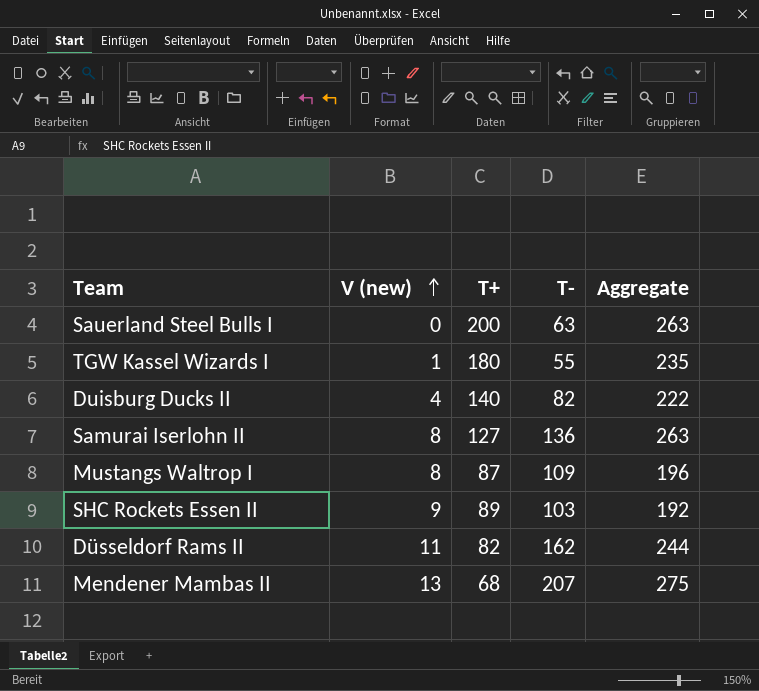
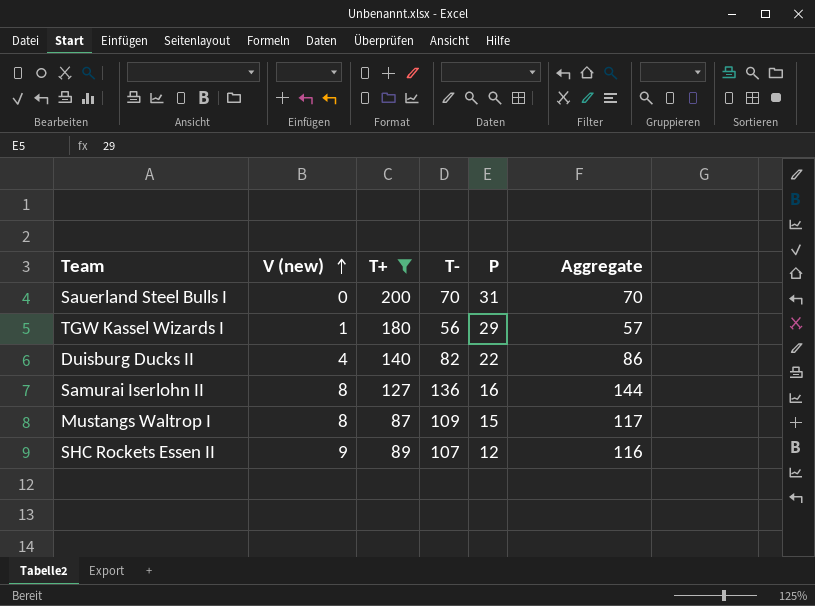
filter: none -> T+ >= 87
column P | position: none -> 5
column Aggregate | formula: [T+] + [T-] -> [V (new)] + [T-]
Sauerland Steel Bulls I | T-: 63 -> 70
TGW Kassel Wizards I | T-: 55 -> 56
SHC Rockets Essen II | T-: 103 -> 107

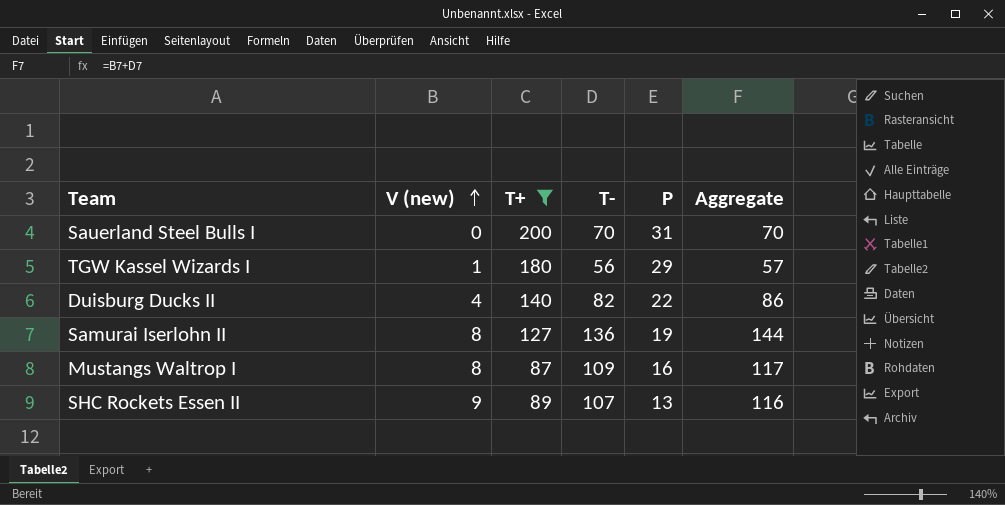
Samurai Iserlohn II | P: 16 -> 19
Mustangs Waltrop I | P: 15 -> 16
SHC Rockets Essen II | P: 12 -> 13

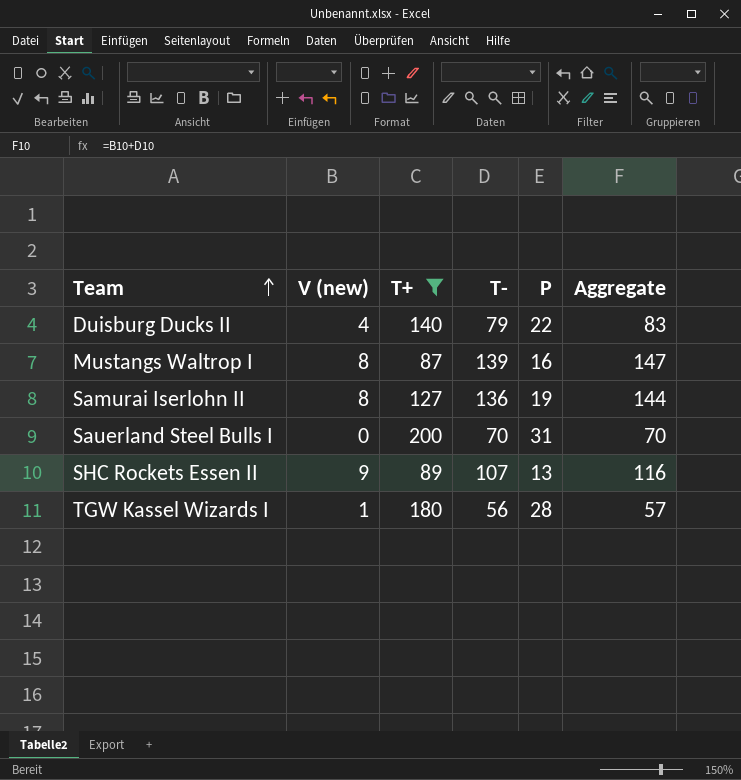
row order: V (new) ascending -> Team ascending
Duisburg Ducks II | T-: 82 -> 79
Duisburg Ducks II | Aggregate: 86 -> 83
Mustangs Waltrop I | T-: 109 -> 139
Mustangs Waltrop I | Aggregate: 117 -> 147
TGW Kassel Wizards I | P: 29 -> 28

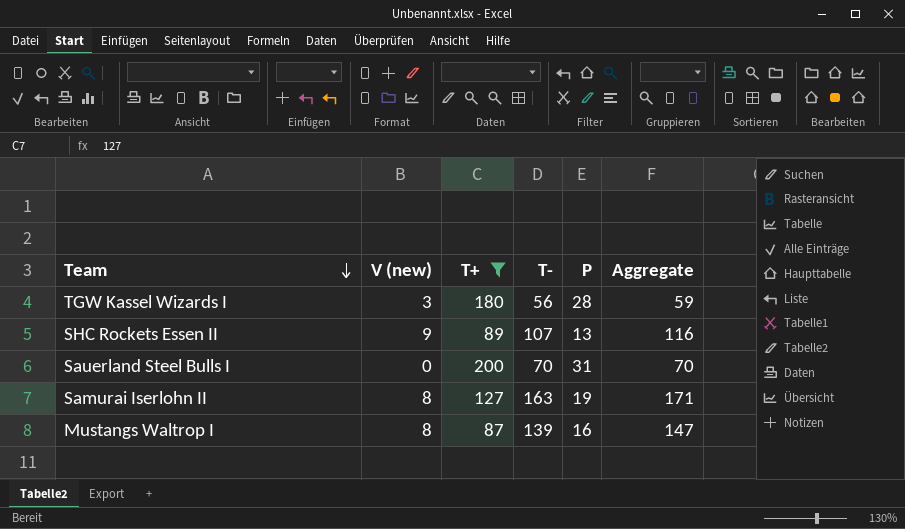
row order: Team ascending -> Team descending
row Duisburg Ducks II: 4 | 140 | 79 | 22 | 83 -> none
TGW Kassel Wizards I | V (new): 1 -> 3
TGW Kassel Wizards I | Aggregate: 57 -> 59
Samurai Iserlohn II | T-: 136 -> 163
Samurai Iserlohn II | Aggregate: 144 -> 171

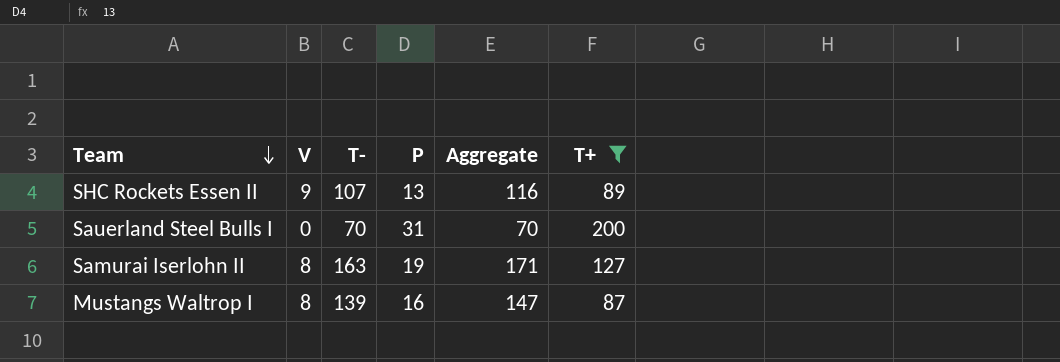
column name: V (new) -> V
column T+ | position: 3 -> 6
row TGW Kassel Wizards I: 3 | 180 | 56 | 28 | 59 -> none

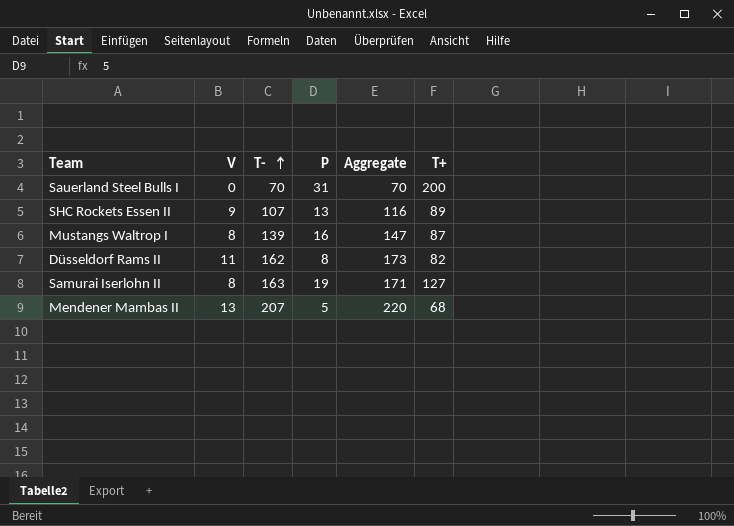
filter: T+ >= 87 -> none
row order: Team descending -> T- ascending

